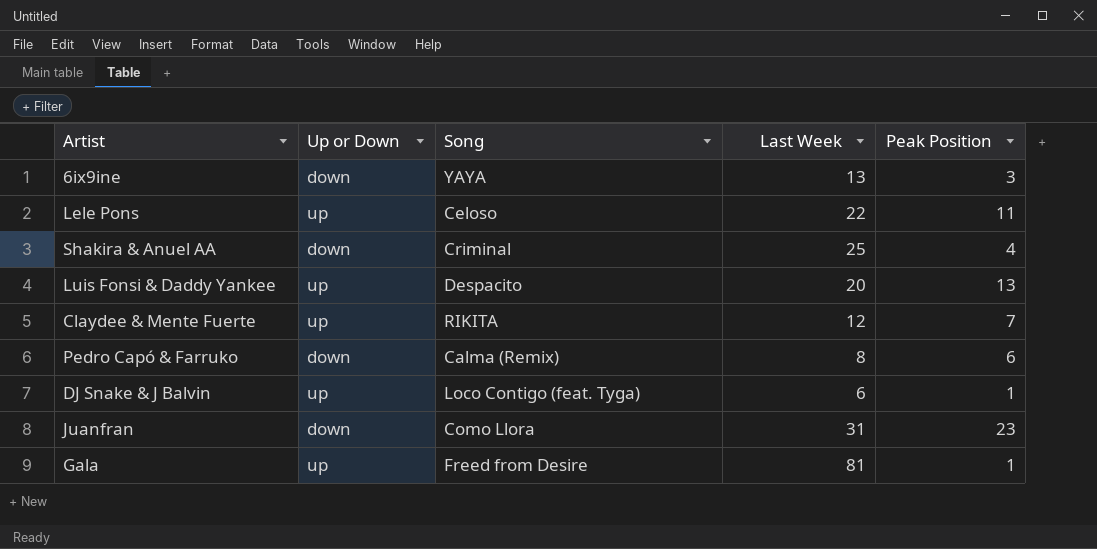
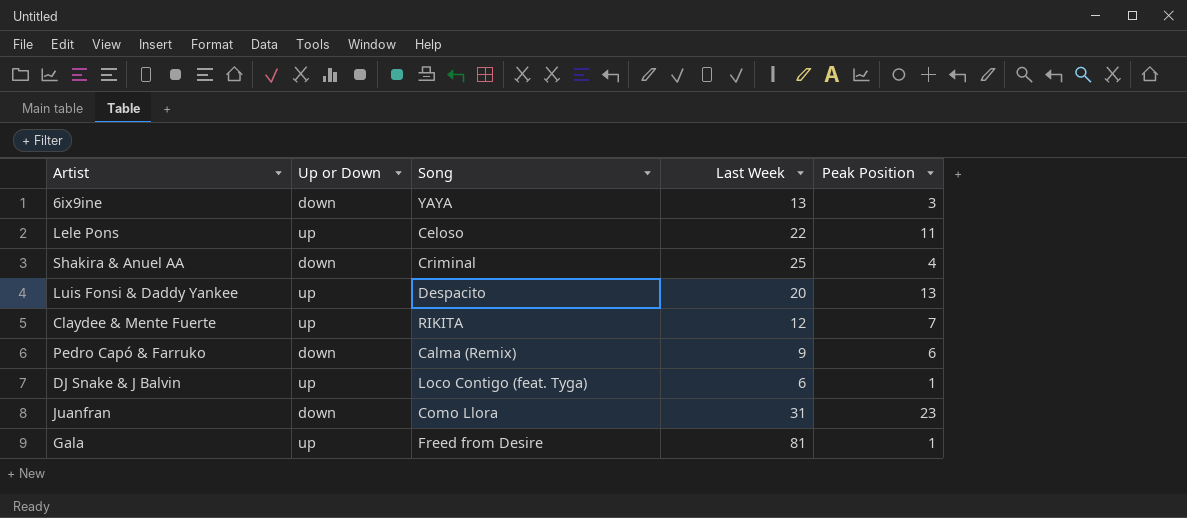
Pedro Capó & Farruko | Last Week: 8 -> 9

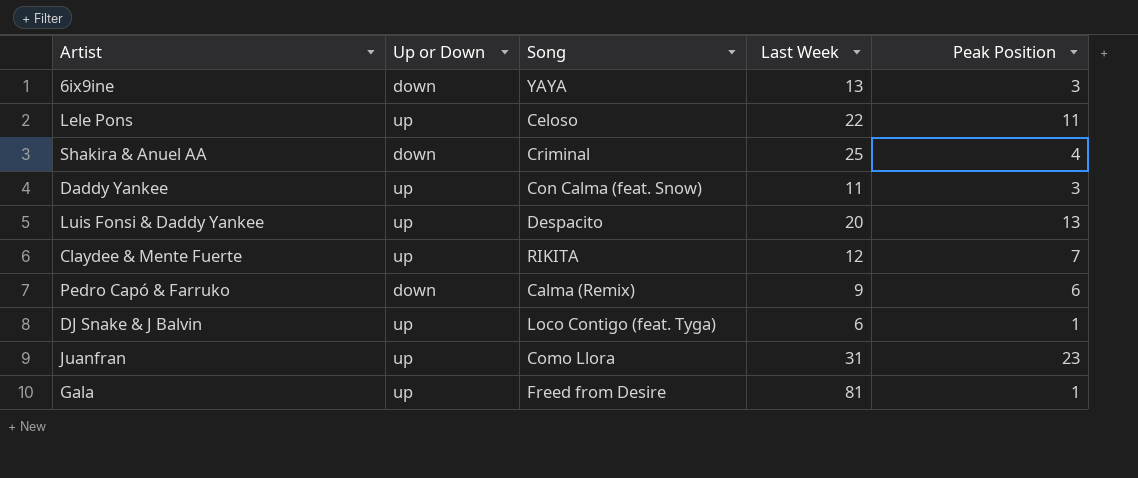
row Daddy Yankee: none -> up | Con Calma (feat. Snow) | 11 | 3
Juanfran | Up or Down: down -> up

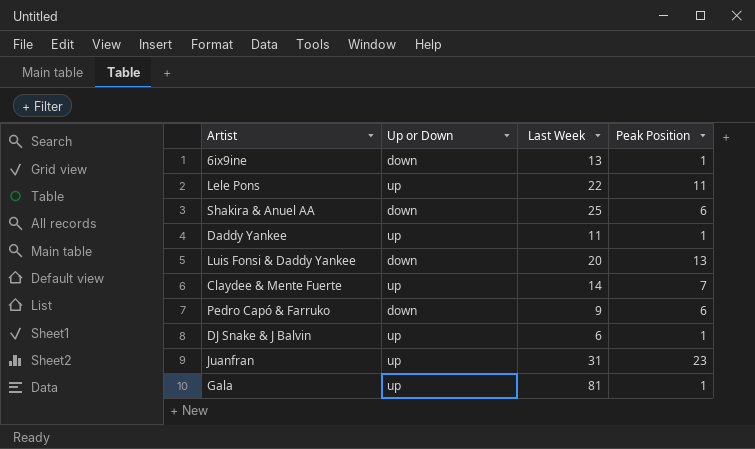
column Song | position: 3 -> none
6ix9ine | Peak Position: 3 -> 1
Shakira & Anuel AA | Peak Position: 4 -> 6
Daddy Yankee | Peak Position: 3 -> 1
Luis Fonsi & Daddy Yankee | Up or Down: up -> down
Claydee & Mente Fuerte | Last Week: 12 -> 14

